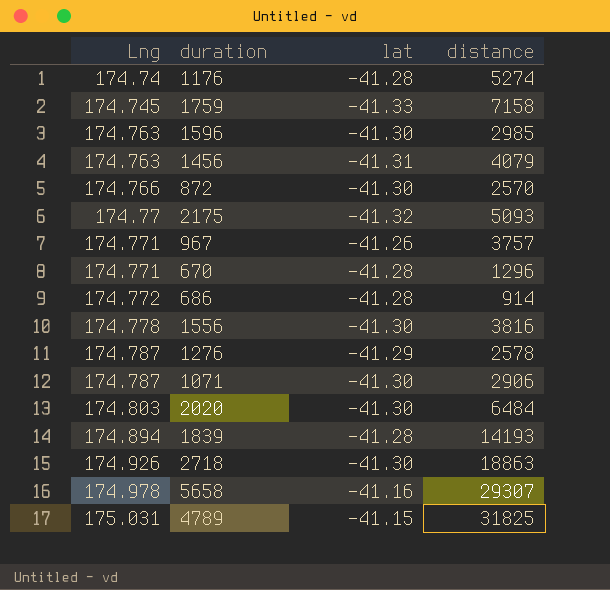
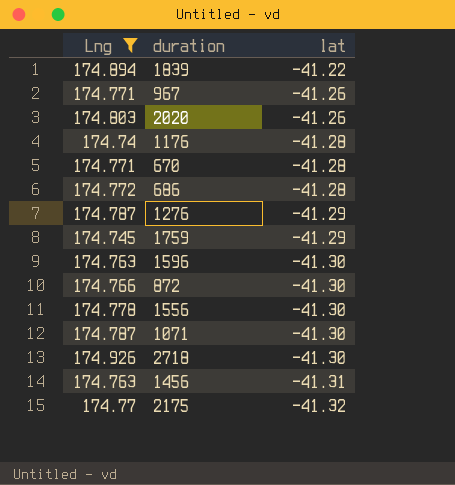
filter: none -> Lng <= 174.926
row order: Lng ascending -> lat descending
column distance | position: 4 -> none
1839 | lat: -41.28 -> -41.22
2020 | lat: -41.30 -> -41.26
1759 | lat: -41.33 -> -41.29

